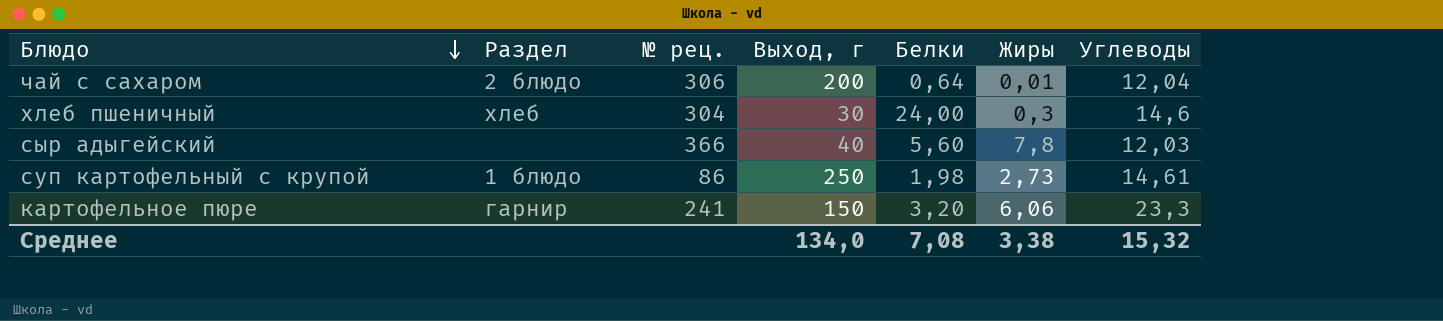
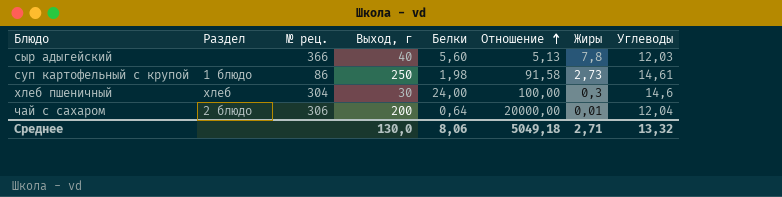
row order: Блюдо descending -> Отношение ascending
column Отношение | formula: none -> [Выход, г] / [Жиры]
row картофельное пюре: гарнир | 241 | 150 | 3,20 | 6,06 | 23,3 -> none
Среднее | Выход, г: 134,0 -> 130,0
Среднее | Белки: 7,08 -> 8,06
Среднее | Жиры: 3,38 -> 2,71
Среднее | Углеводы: 15,32 -> 13,32

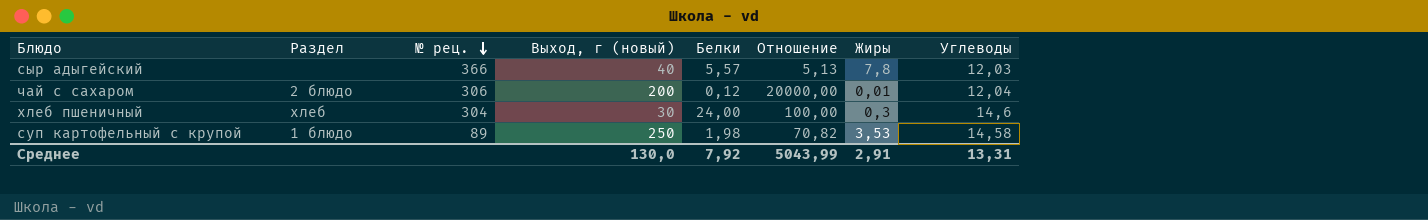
row order: Отношение ascending -> № рец. descending
column name: Выход, г -> Выход, г (новый)
сыр адыгейский | Белки: 5,60 -> 5,57
чай с сахаром | Белки: 0,64 -> 0,12
суп картофельный с крупой | № рец.: 86 -> 89
суп картофельный с крупой | Отношение: 91,58 -> 70,82
суп картофельный с крупой | Жиры: 2,73 -> 3,53
суп картофельный с крупой | Углеводы: 14,61 -> 14,58
Среднее | Белки: 8,06 -> 7,92
Среднее | Отношение: 5049,18 -> 5043,99
Среднее | Жиры: 2,71 -> 2,91
Среднее | Углеводы: 13,32 -> 13,31

